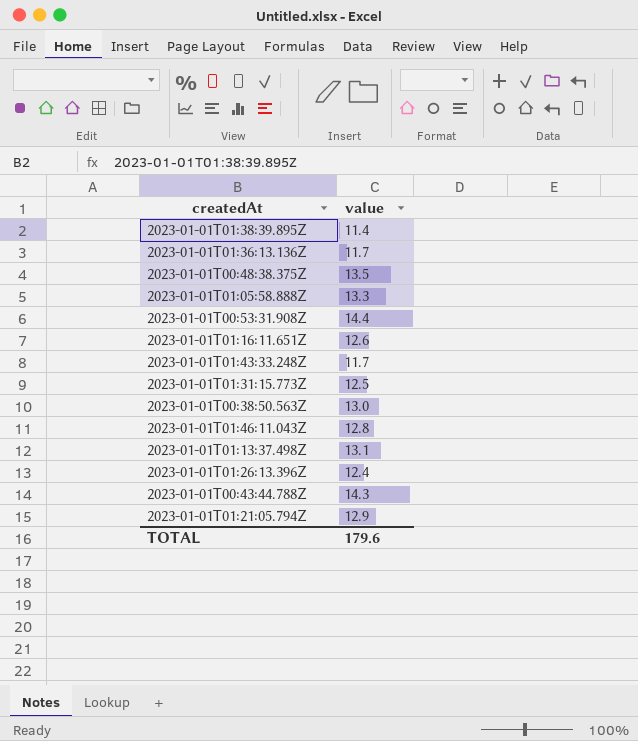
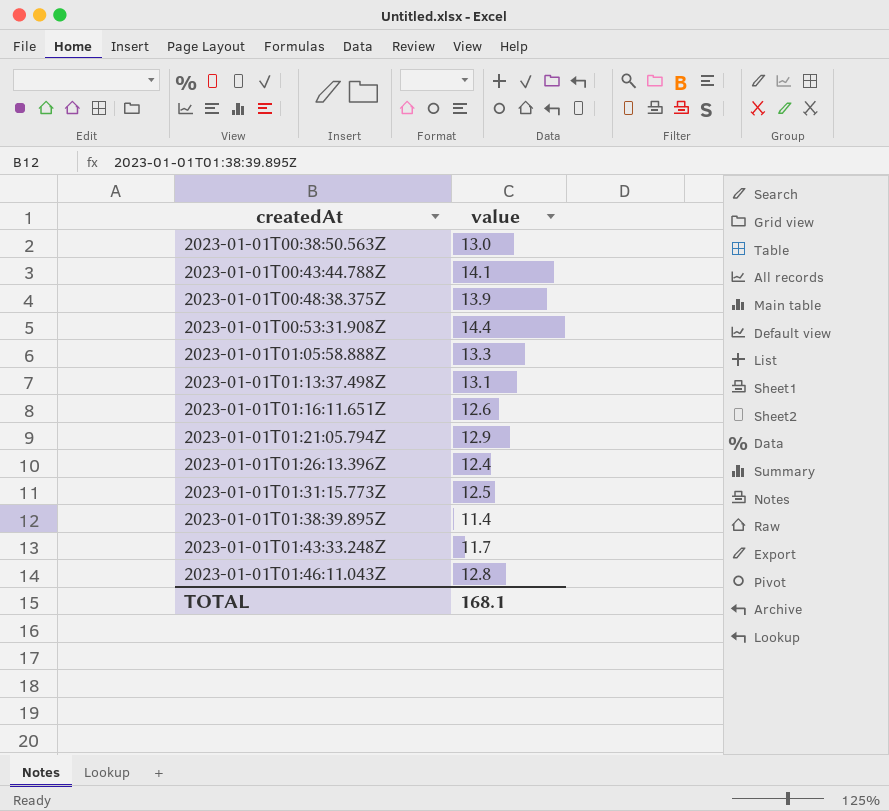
row order: none -> createdAt ascending
row 2023-01-01T01:36:13.136Z: 11.7 -> none
2023-01-01T00:43:44.788Z | value: 14.3 -> 14.1
2023-01-01T00:48:38.375Z | value: 13.5 -> 13.9
TOTAL | value: 179.6 -> 168.1

